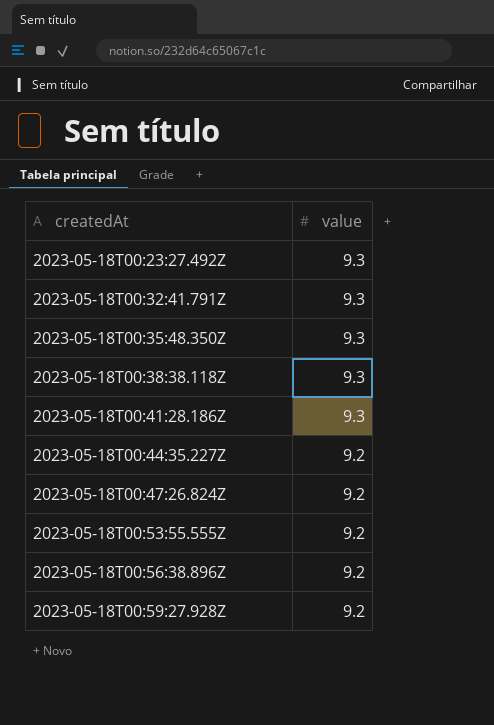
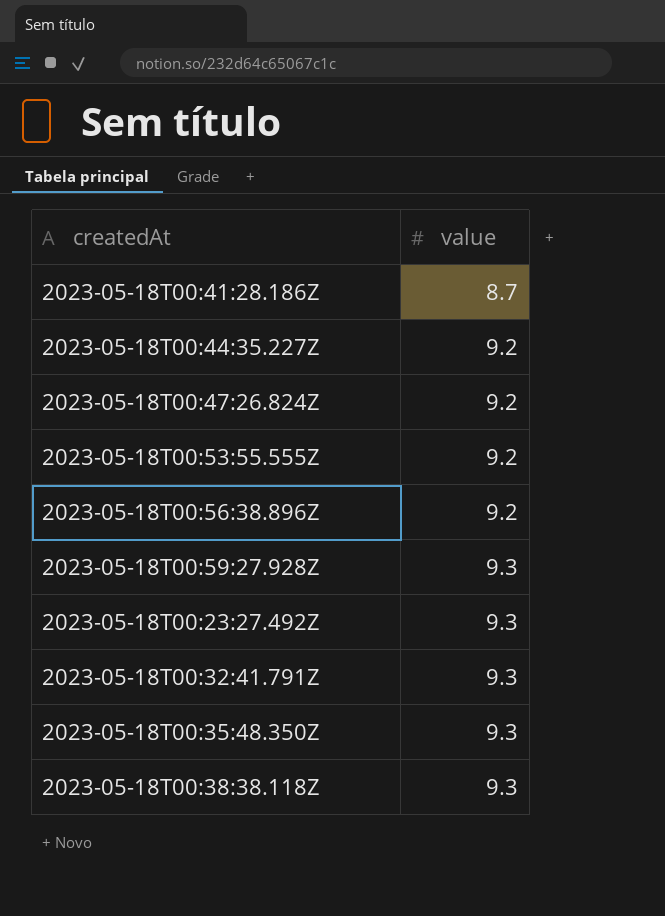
row order: createdAt ascending -> value ascending
2023-05-18T00:41:28.186Z | value: 9.3 -> 8.7
2023-05-18T00:59:27.928Z | value: 9.2 -> 9.3

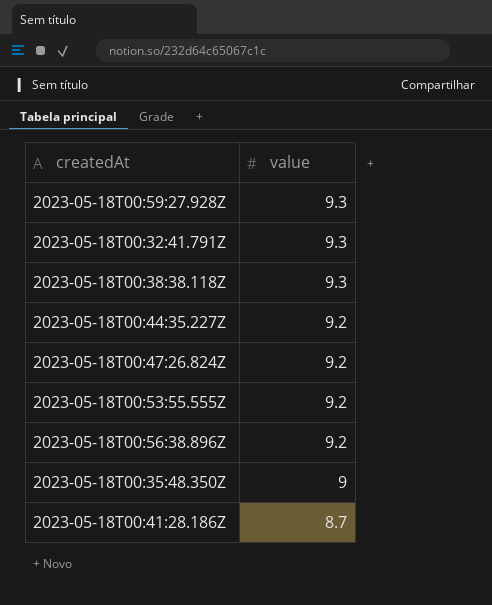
row order: value ascending -> value descending
row 2023-05-18T00:23:27.492Z: 9.3 -> none
2023-05-18T00:35:48.350Z | value: 9.3 -> 9

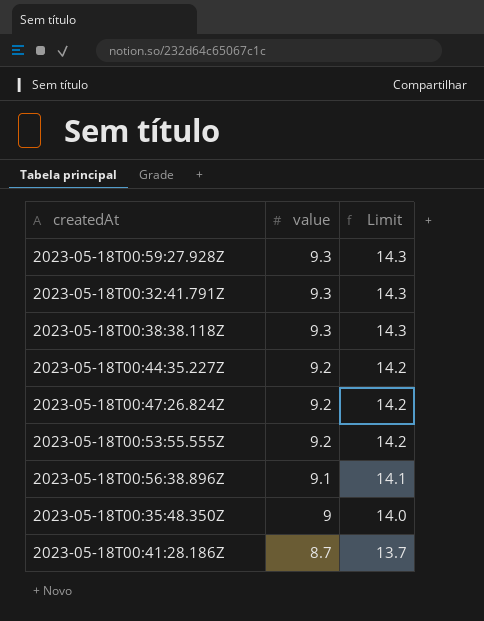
column Limit | formula: none -> [value] + 5
2023-05-18T00:56:38.896Z | value: 9.2 -> 9.1

